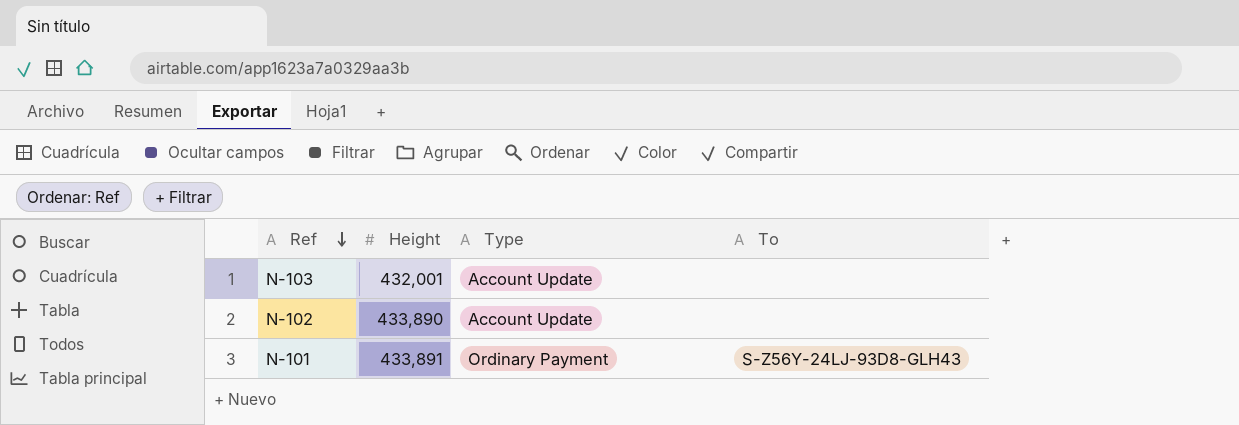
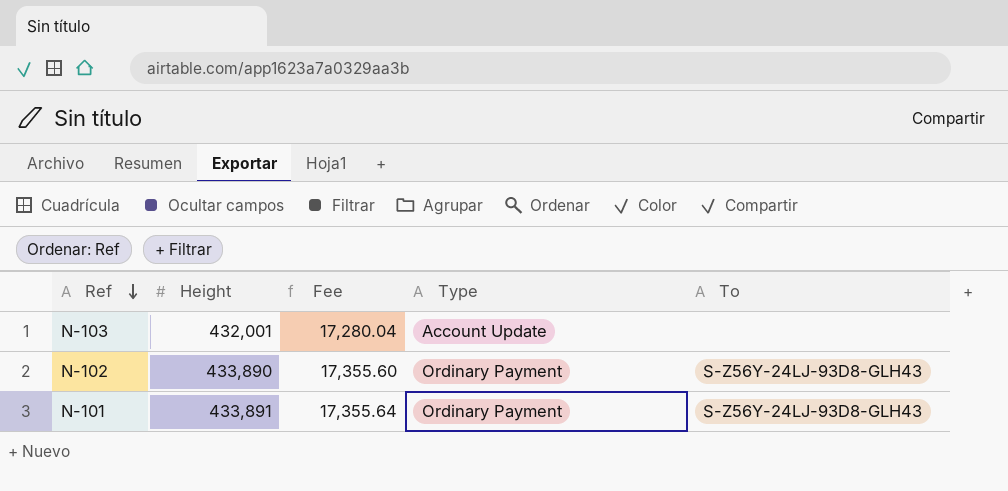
column Fee | formula: none -> [Height] * 0.04
N-102 | Type: Account Update -> Ordinary Payment
N-102 | To: none -> S-Z56Y-24LJ-93D8-GLH43

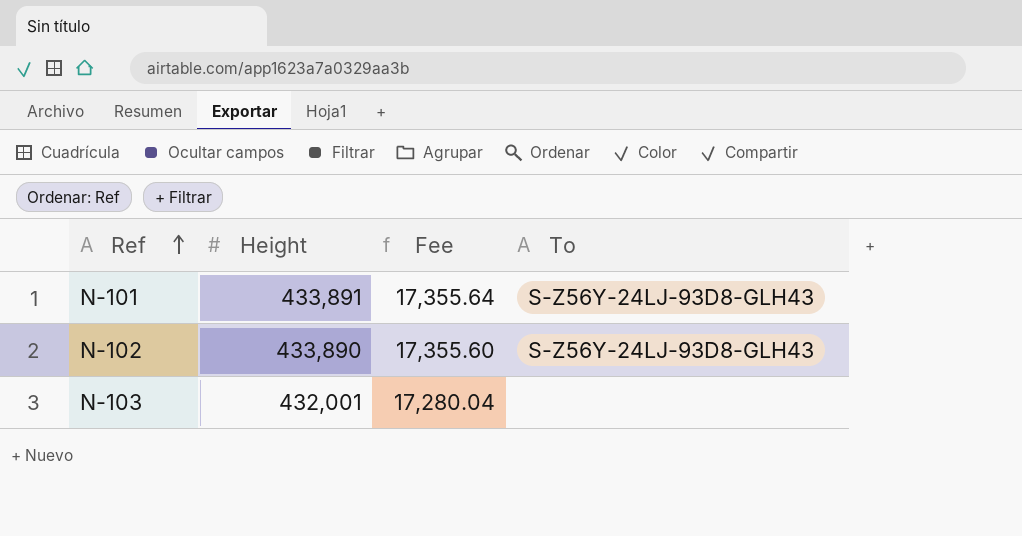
row order: Ref descending -> Ref ascending
column Type | position: 4 -> none

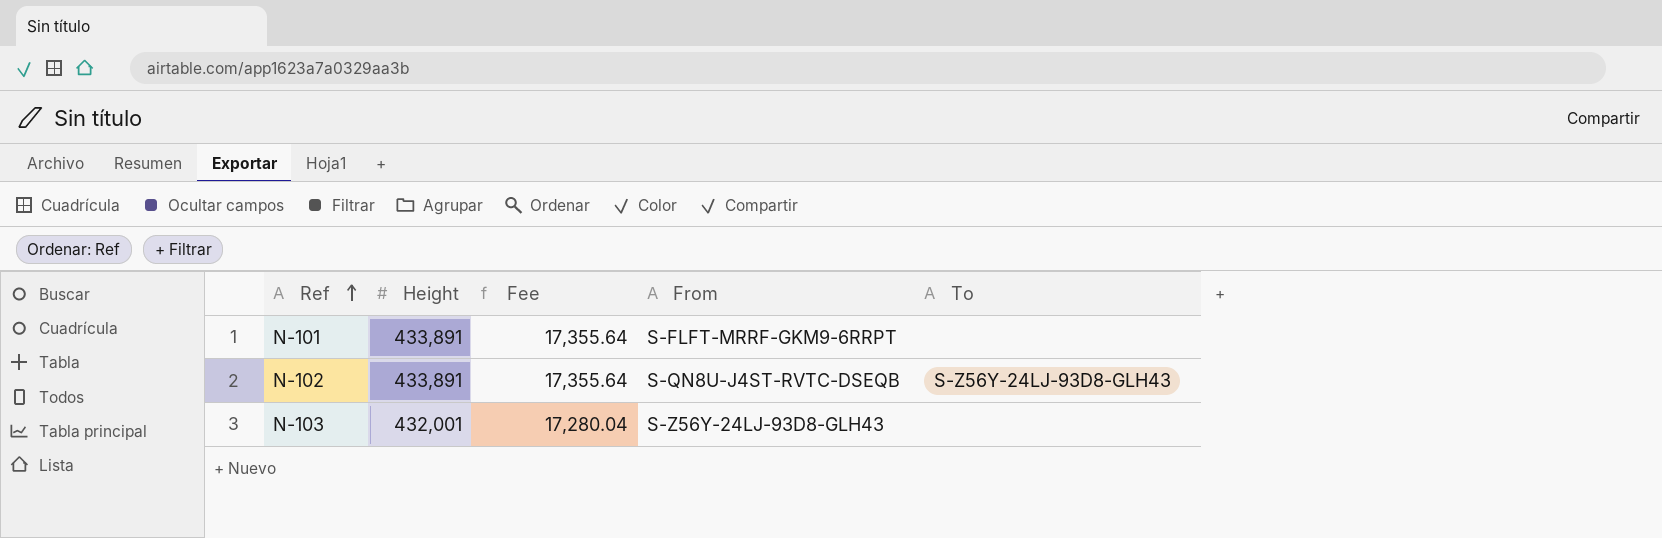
column From | position: none -> 4
N-101 | To: S-Z56Y-24LJ-93D8-GLH43 -> none
N-102 | Height: 433,890 -> 433,891
N-102 | Fee: 17,355.60 -> 17,355.64

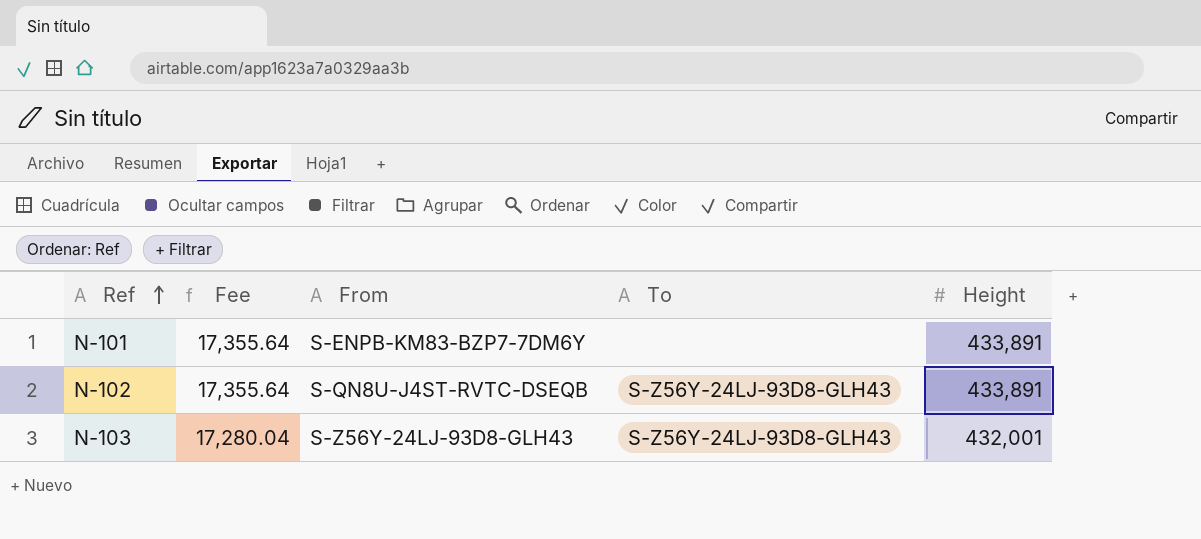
column Height | position: 2 -> 5
N-101 | From: S-FLFT-MRRF-GKM9-6RRPT -> S-ENPB-KM83-BZP7-7DM6Y
N-103 | To: none -> S-Z56Y-24LJ-93D8-GLH43

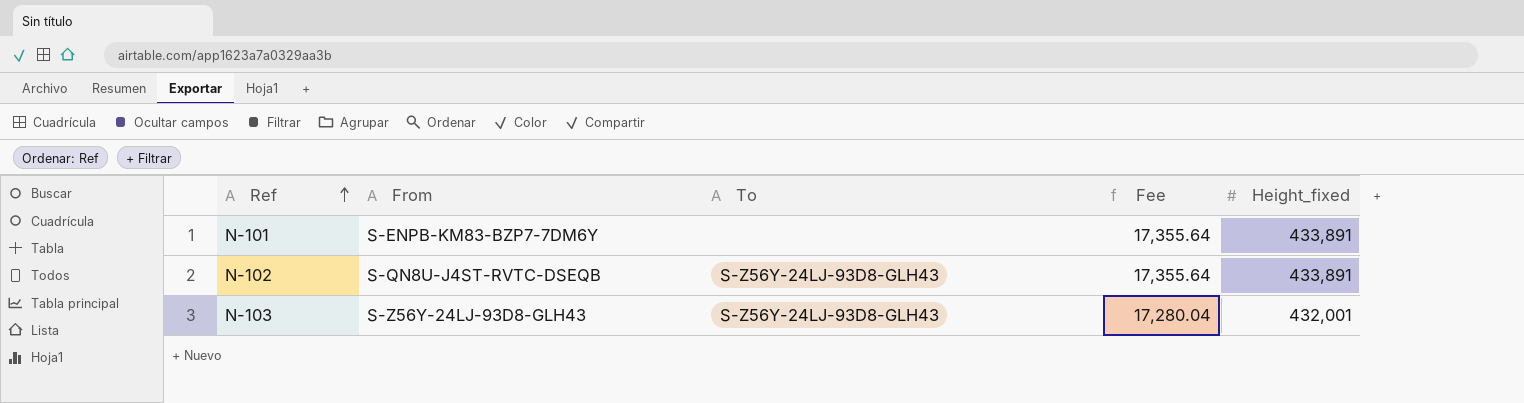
column Fee | position: 2 -> 4
column name: Height -> Height_fixed

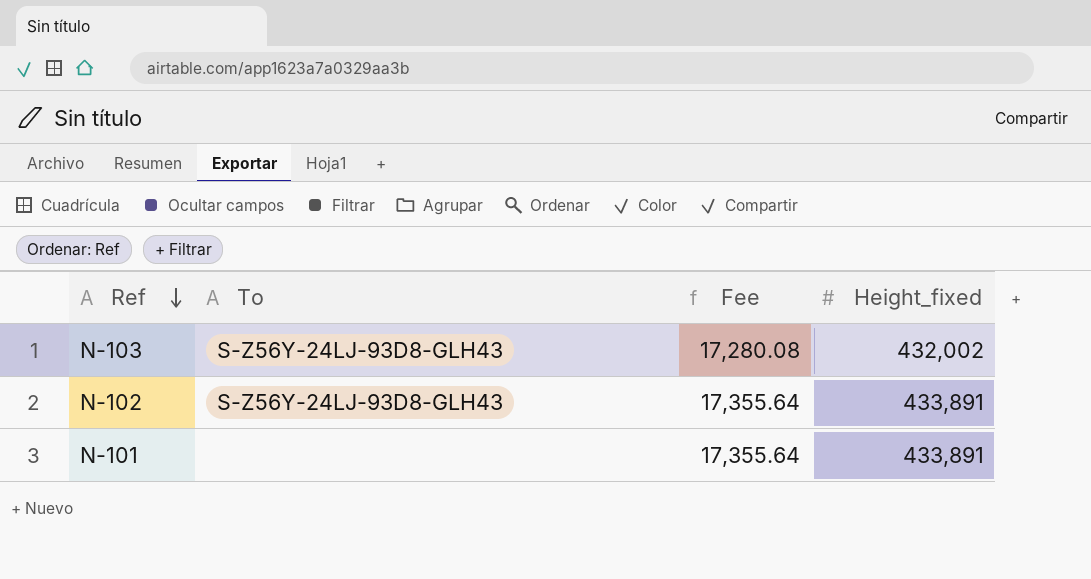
row order: Ref ascending -> Ref descending
column From | position: 2 -> none
N-103 | Fee: 17,280.04 -> 17,280.08
N-103 | Height_fixed: 432,001 -> 432,002

